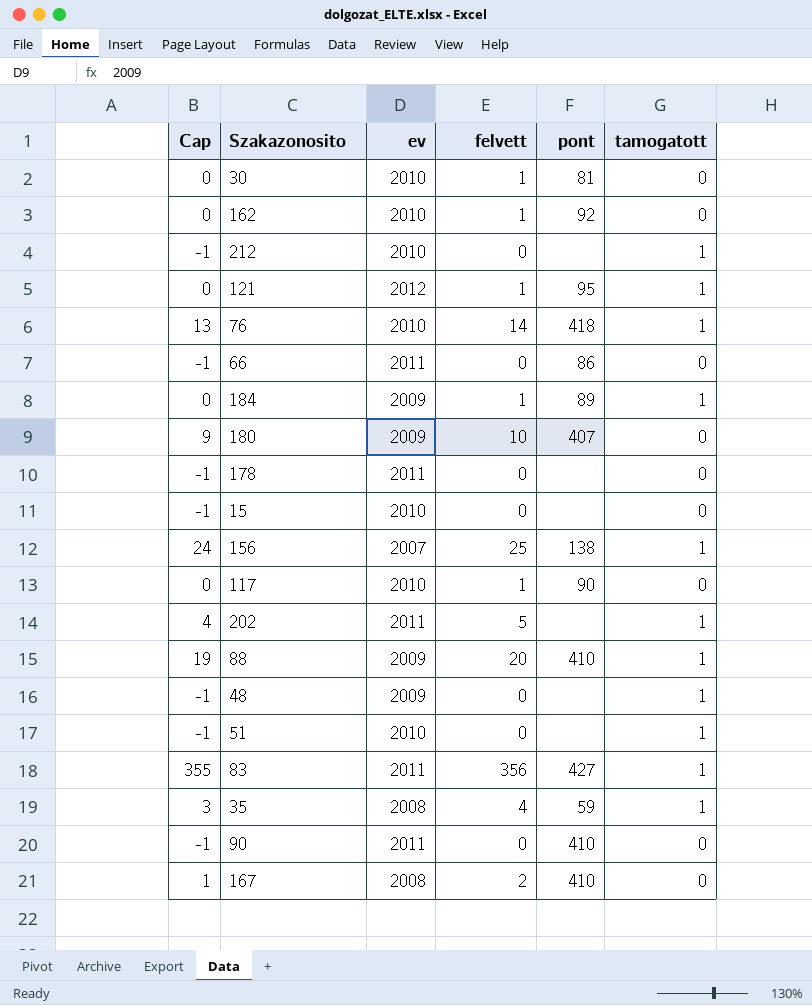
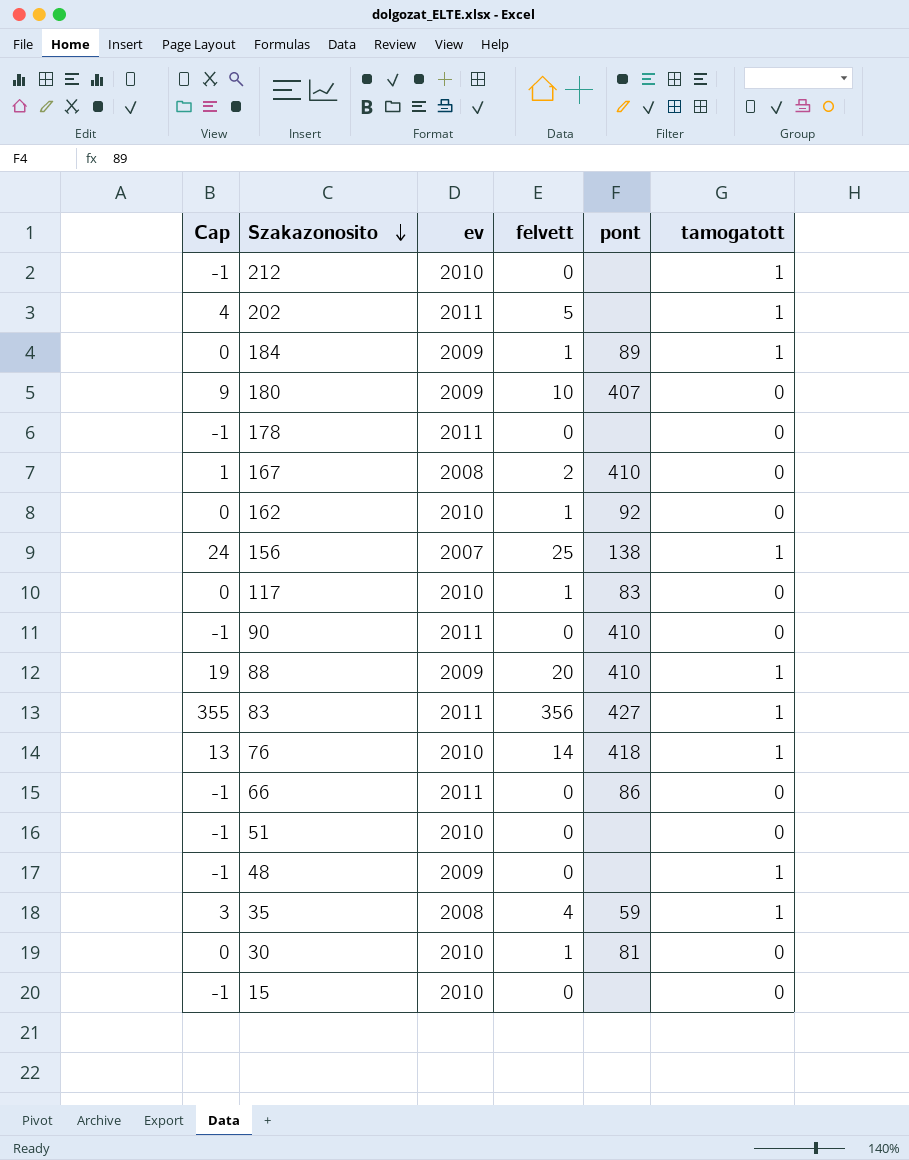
row order: none -> Szakazonosito descending
row 121: 0 | 2012 | 1 | 95 | 1 -> none
117 | pont: 90 -> 83
51 | tamogatott: 1 -> 0

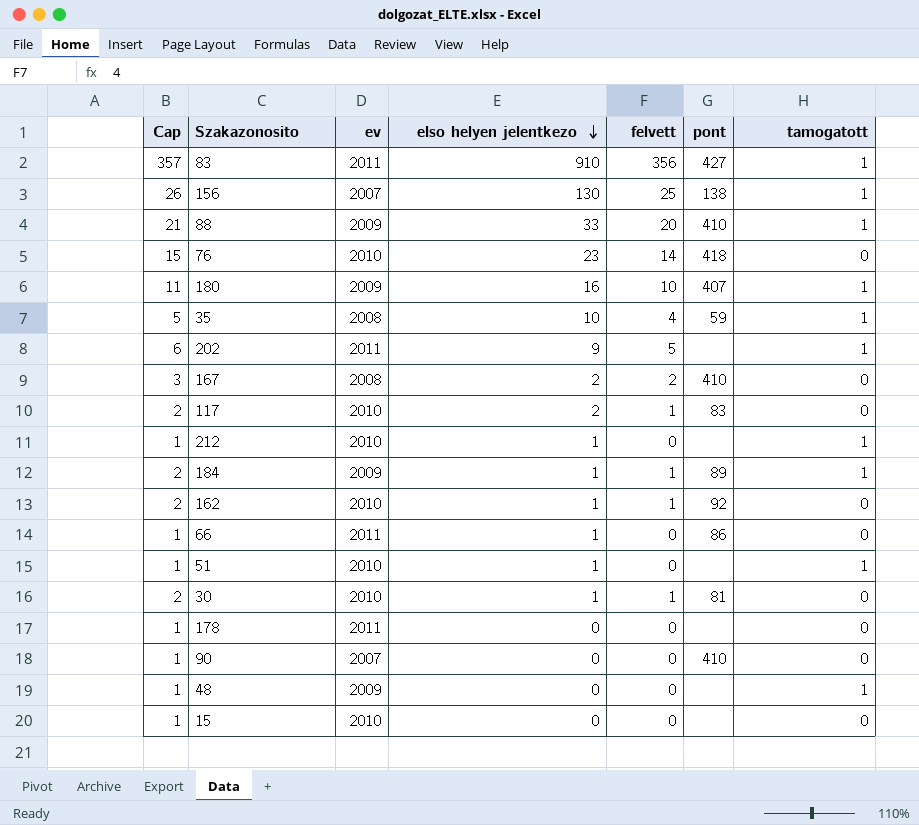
row order: Szakazonosito descending -> elso helyen jelentkezo descending
column Cap | formula: [felvett] - 1 -> [felvett] + 1
column elso helyen jelentkezo | position: none -> 4
76 | tamogatott: 1 -> 0
180 | tamogatott: 0 -> 1
51 | tamogatott: 0 -> 1
90 | ev: 2011 -> 2007

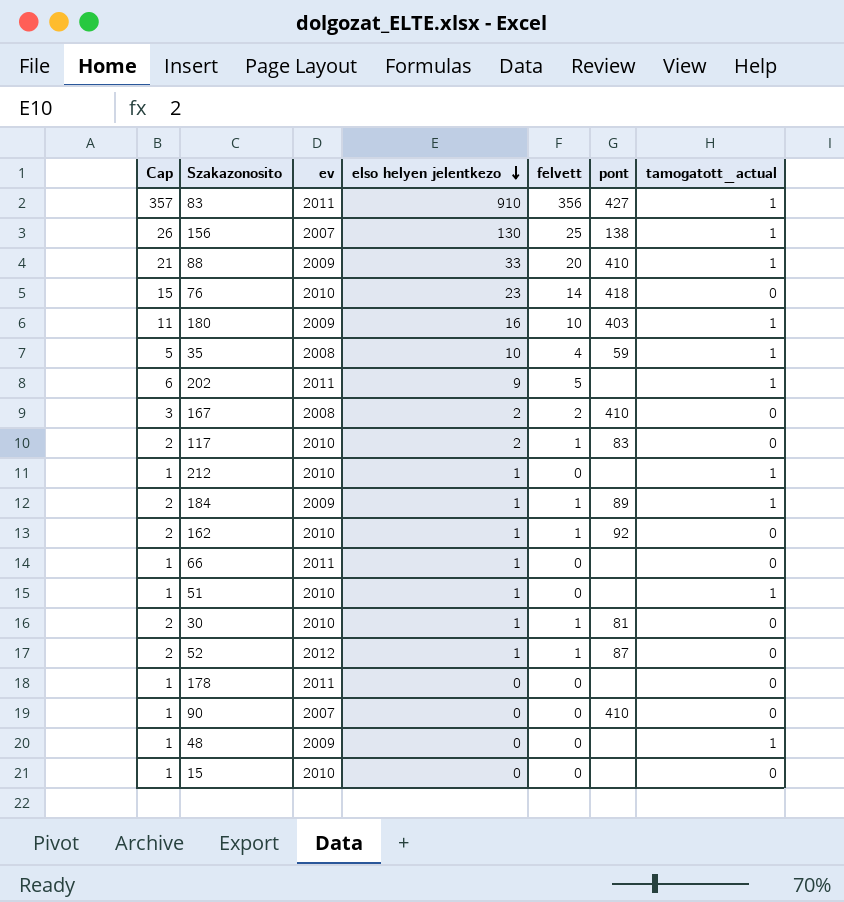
column name: tamogatott -> tamogatott_actual
180 | pont: 407 -> 403
66 | pont: 86 -> none
row 52: none -> 2 | 2012 | 1 | 1 | 87 | 0

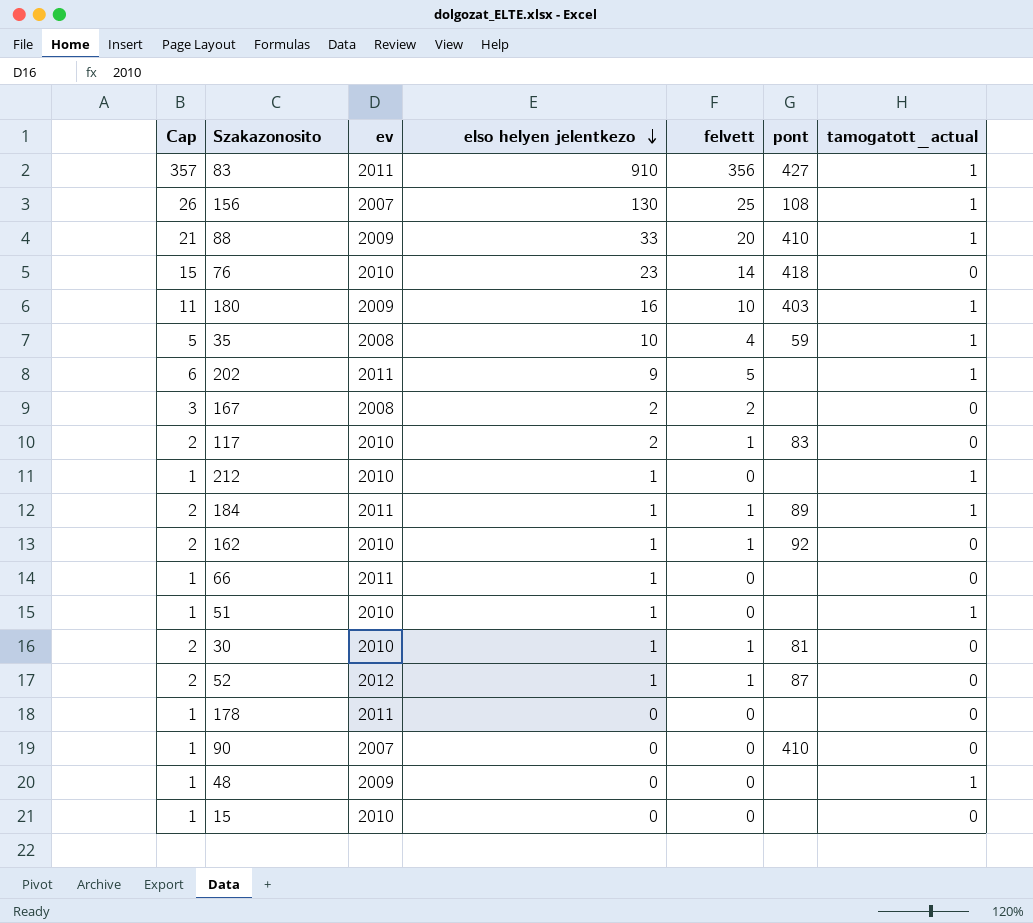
156 | pont: 138 -> 108
167 | pont: 410 -> none
184 | ev: 2009 -> 2011

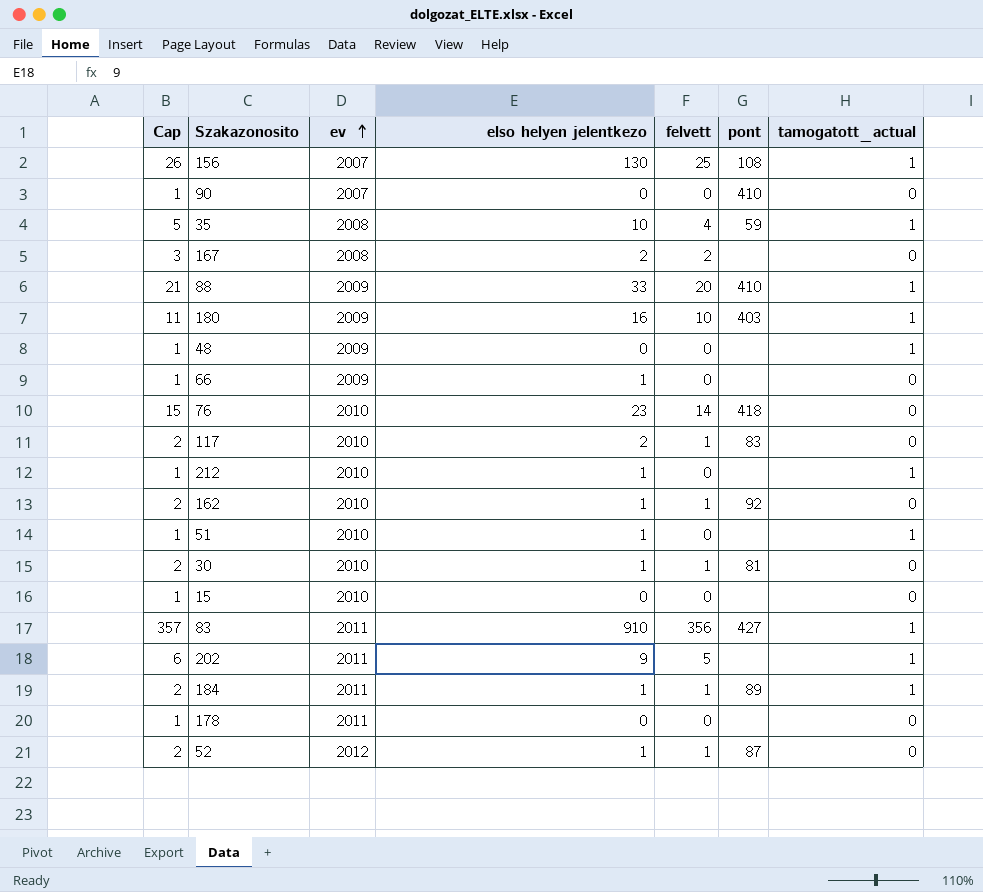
row order: elso helyen jelentkezo descending -> ev ascending
66 | ev: 2011 -> 2009

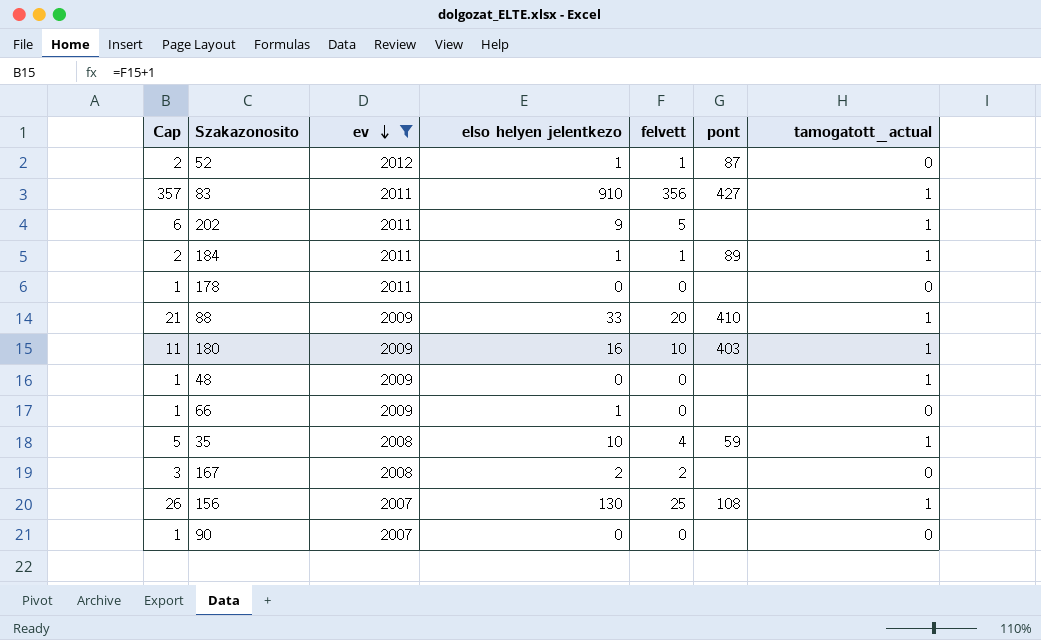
filter: none -> ev != 2010
row order: ev ascending -> ev descending
90 | pont: 410 -> none

